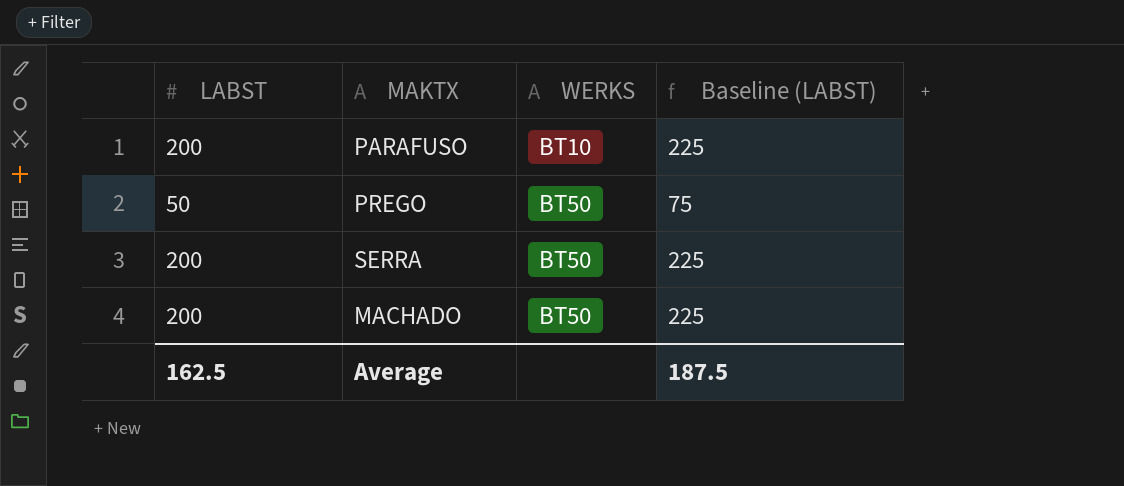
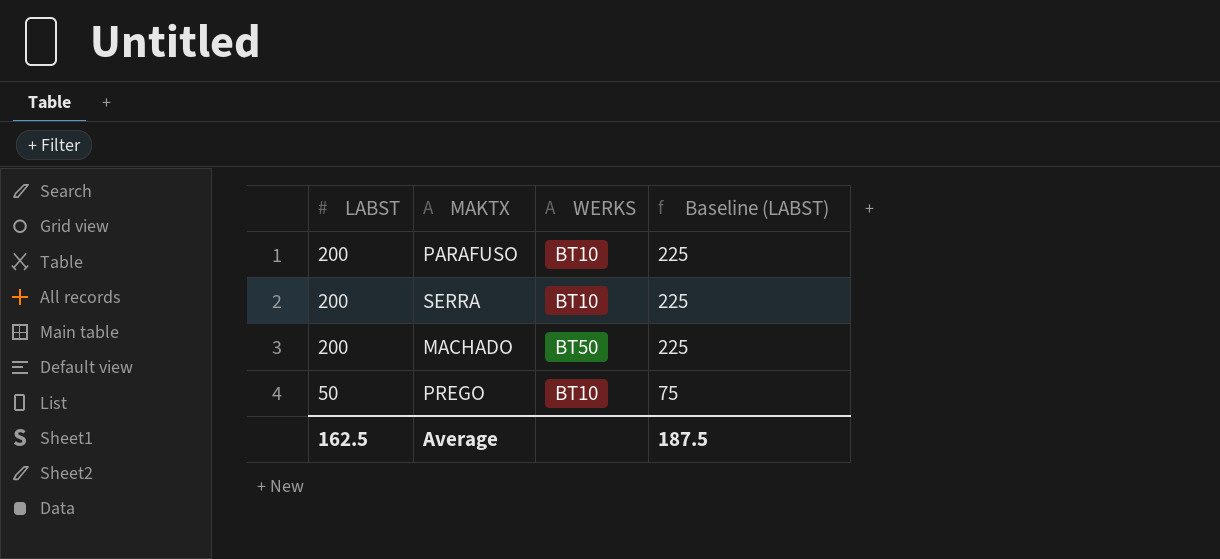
row order: WERKS ascending -> LABST descending
SERRA | WERKS: BT50 -> BT10
PREGO | WERKS: BT50 -> BT10

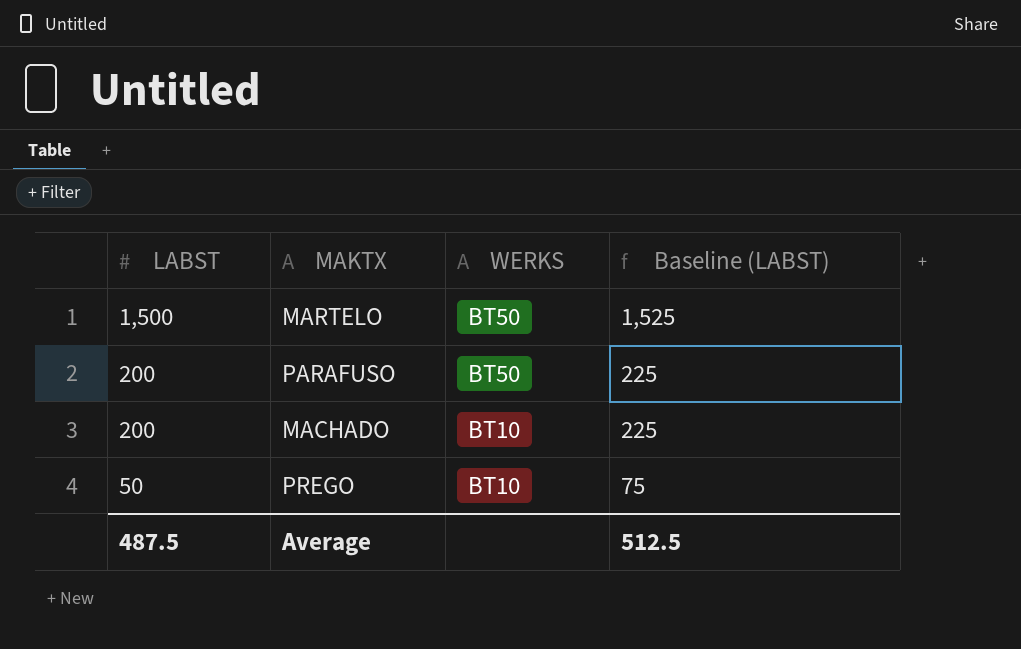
row SERRA: 200 | BT10 | 225 -> none
row MARTELO: none -> 1,500 | BT50 | 1,525
PARAFUSO | WERKS: BT10 -> BT50
MACHADO | WERKS: BT50 -> BT10
Average | LABST: 162.5 -> 487.5
Average | Baseline (LABST): 187.5 -> 512.5

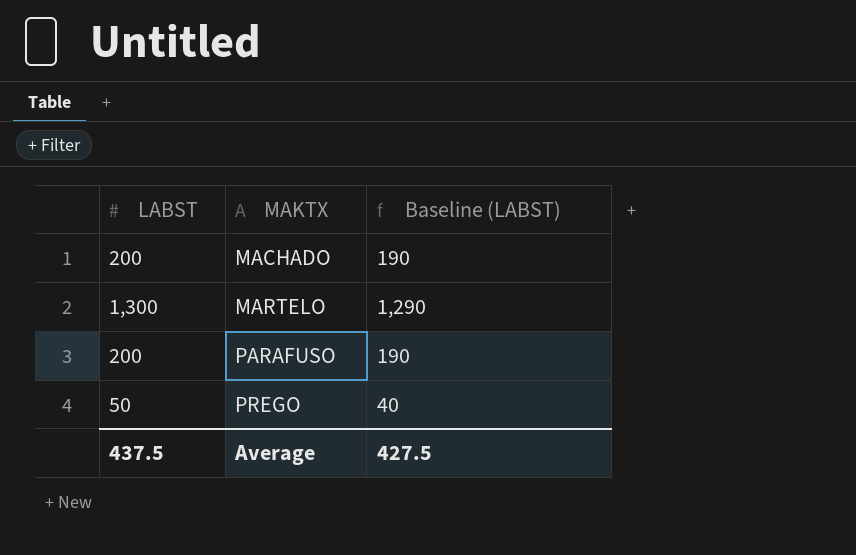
row order: LABST descending -> MAKTX ascending
column WERKS | position: 3 -> none
column Baseline (LABST) | formula: [LABST] + 25 -> [LABST] - 10
MARTELO | LABST: 1,500 -> 1,300
Average | LABST: 487.5 -> 437.5
Average | Baseline (LABST): 512.5 -> 427.5

